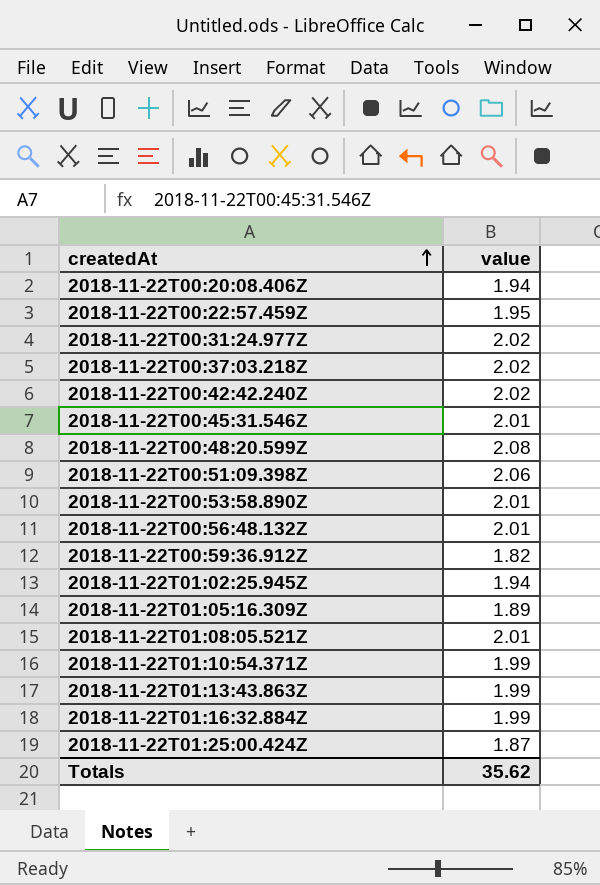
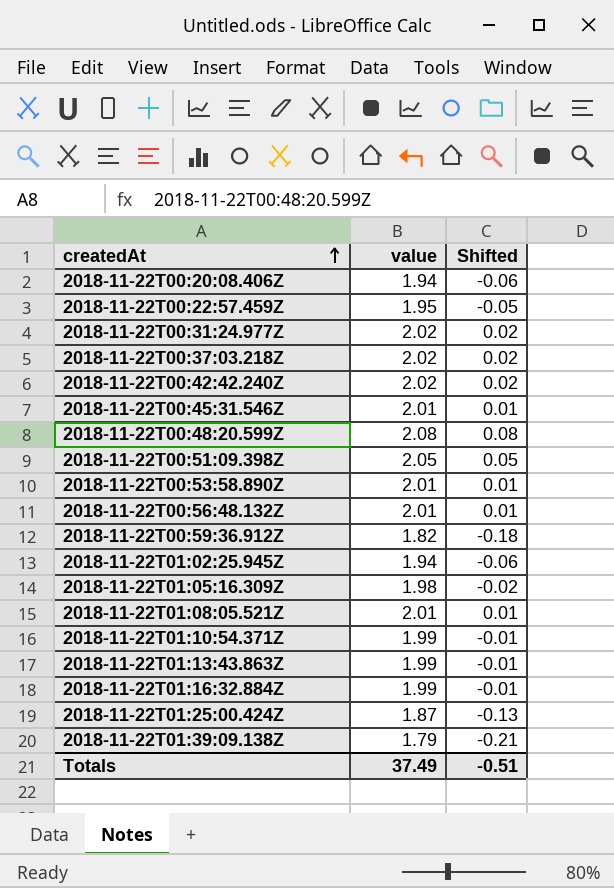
column Shifted | formula: none -> [value] - 2
2018-11-22T00:51:09.398Z | value: 2.06 -> 2.05
2018-11-22T01:05:16.309Z | value: 1.89 -> 1.98
row 2018-11-22T01:39:09.138Z: none -> 1.79 | -0.21
Totals | value: 35.62 -> 37.49

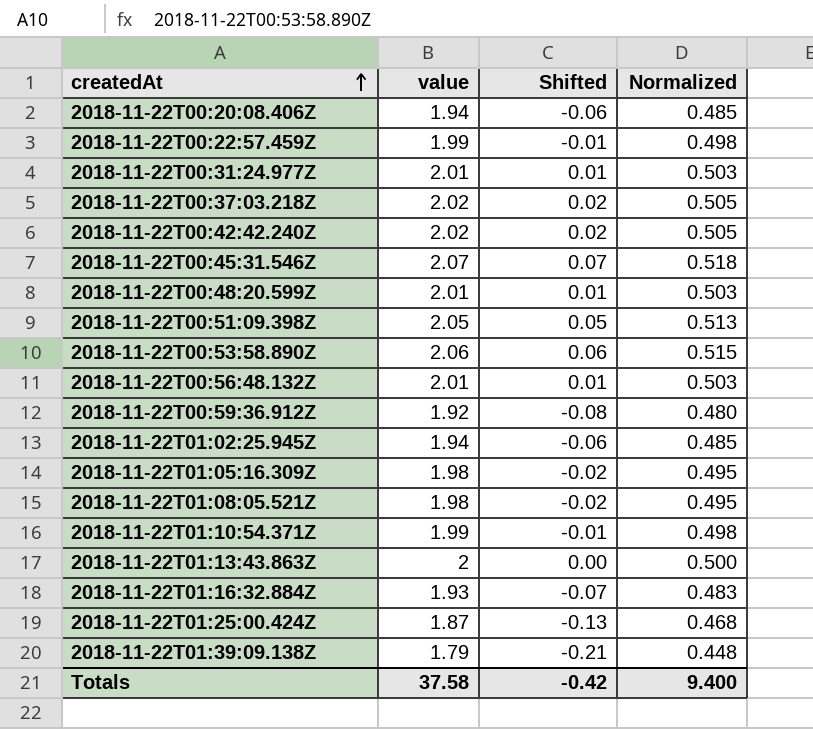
column Normalized | formula: none -> [value] * 0.25
2018-11-22T00:22:57.459Z | value: 1.95 -> 1.99
2018-11-22T00:22:57.459Z | Shifted: -0.05 -> -0.01
2018-11-22T00:31:24.977Z | value: 2.02 -> 2.01
2018-11-22T00:31:24.977Z | Shifted: 0.02 -> 0.01
2018-11-22T00:45:31.546Z | value: 2.01 -> 2.07
2018-11-22T00:45:31.546Z | Shifted: 0.01 -> 0.07
2018-11-22T00:48:20.599Z | value: 2.08 -> 2.01
2018-11-22T00:48:20.599Z | Shifted: 0.08 -> 0.01
2018-11-22T00:53:58.890Z | value: 2.01 -> 2.06
2018-11-22T00:53:58.890Z | Shifted: 0.01 -> 0.06
2018-11-22T00:59:36.912Z | value: 1.82 -> 1.92
2018-11-22T00:59:36.912Z | Shifted: -0.18 -> -0.08
2018-11-22T01:08:05.521Z | value: 2.01 -> 1.98
2018-11-22T01:08:05.521Z | Shifted: 0.01 -> -0.02
2018-11-22T01:13:43.863Z | value: 1.99 -> 2
2018-11-22T01:13:43.863Z | Shifted: -0.01 -> 0.00
2018-11-22T01:16:32.884Z | value: 1.99 -> 1.93
2018-11-22T01:16:32.884Z | Shifted: -0.01 -> -0.07
Totals | value: 37.49 -> 37.58
Totals | Shifted: -0.51 -> -0.42

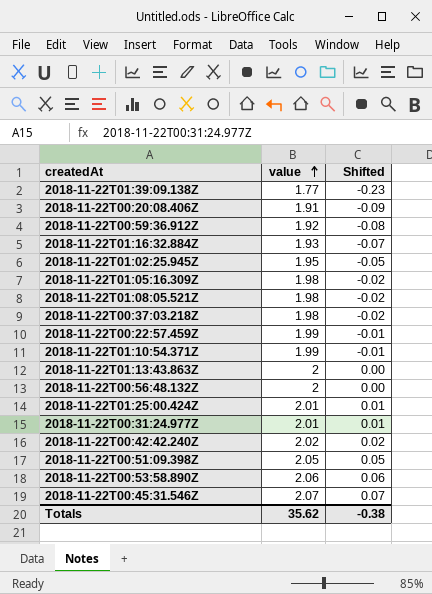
row order: createdAt ascending -> value ascending
column Normalized | formula: [value] * 0.25 -> none
row 2018-11-22T00:48:20.599Z: 2.01 | 0.01 | 0.503 -> none
2018-11-22T01:39:09.138Z | value: 1.79 -> 1.77
2018-11-22T01:39:09.138Z | Shifted: -0.21 -> -0.23
2018-11-22T00:20:08.406Z | value: 1.94 -> 1.91
2018-11-22T00:20:08.406Z | Shifted: -0.06 -> -0.09
2018-11-22T01:02:25.945Z | value: 1.94 -> 1.95
2018-11-22T01:02:25.945Z | Shifted: -0.06 -> -0.05
2018-11-22T00:37:03.218Z | value: 2.02 -> 1.98
2018-11-22T00:37:03.218Z | Shifted: 0.02 -> -0.02
2018-11-22T00:56:48.132Z | value: 2.01 -> 2
2018-11-22T00:56:48.132Z | Shifted: 0.01 -> 0.00
2018-11-22T01:25:00.424Z | value: 1.87 -> 2.01
2018-11-22T01:25:00.424Z | Shifted: -0.13 -> 0.01
Totals | value: 37.58 -> 35.62
Totals | Shifted: -0.42 -> -0.38

